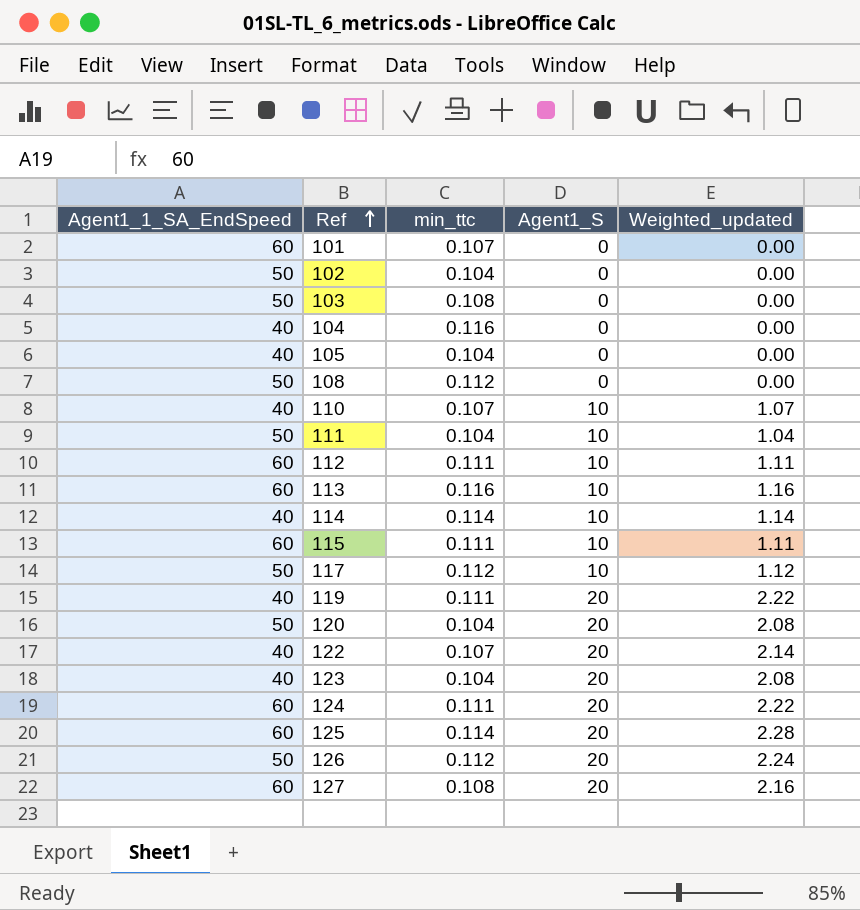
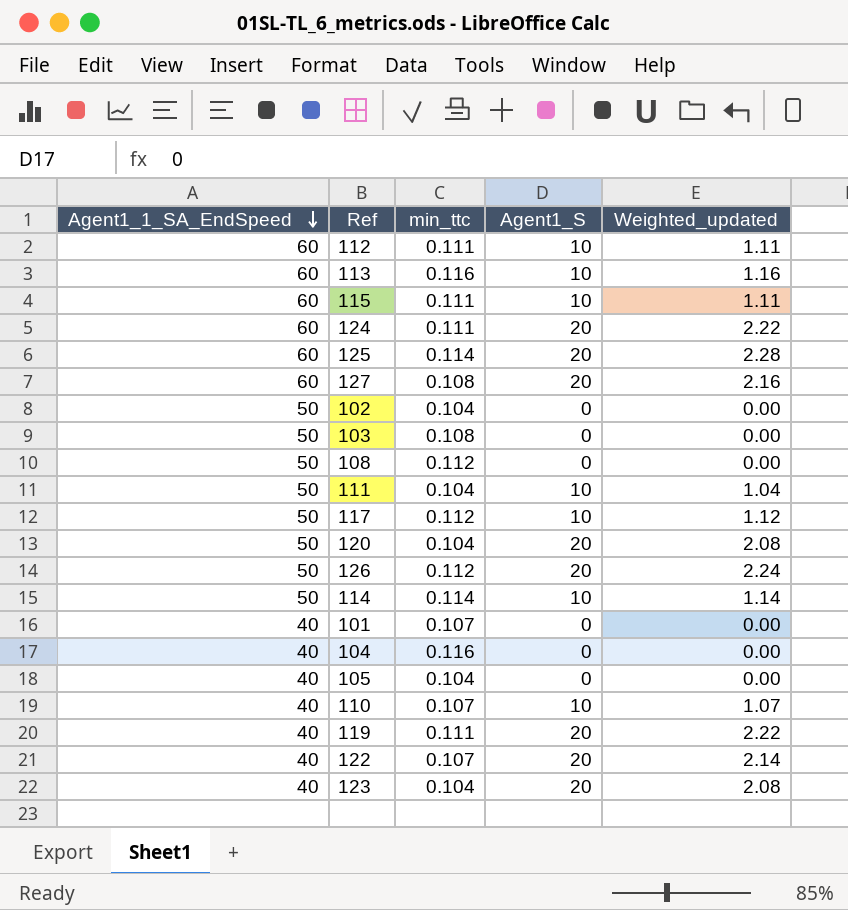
row order: Ref ascending -> Agent1_1_SA_EndSpeed descending
114 | Agent1_1_SA_EndSpeed: 40 -> 50
101 | Agent1_1_SA_EndSpeed: 60 -> 40

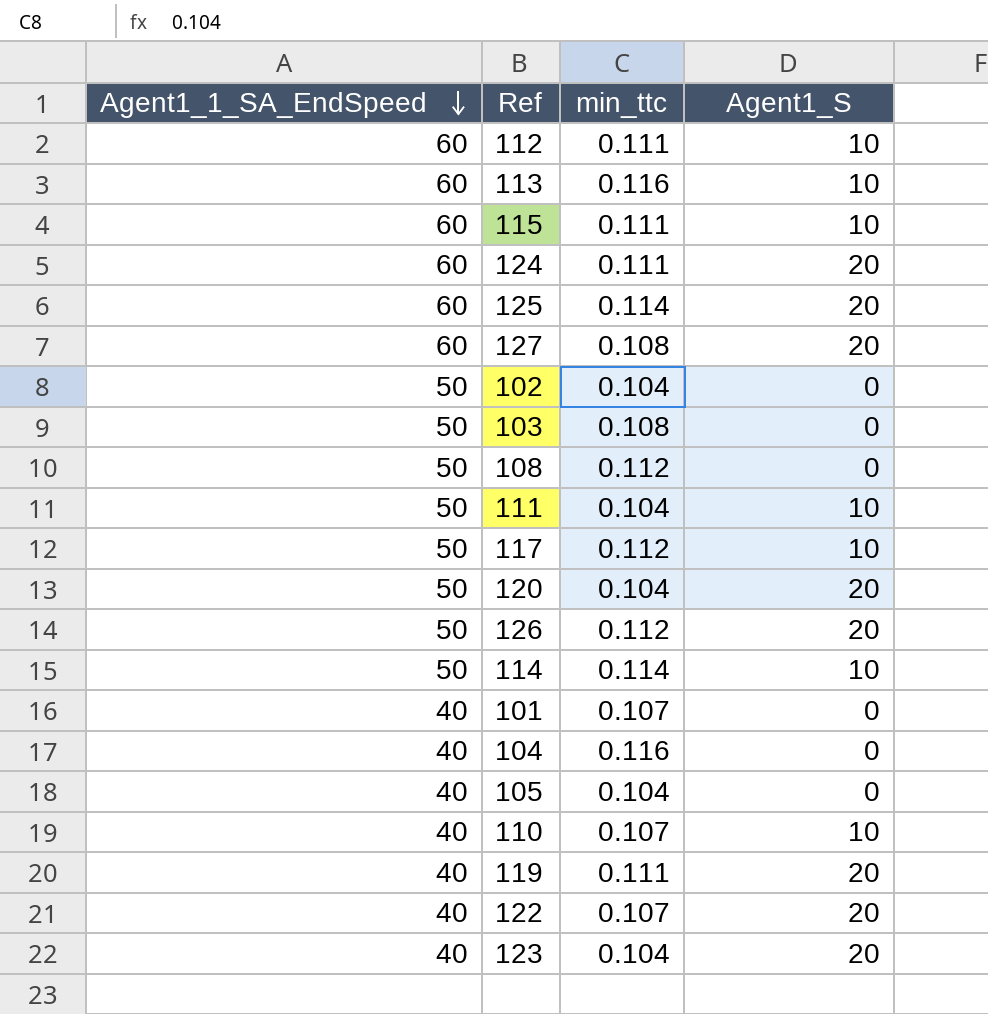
column Weighted_updated | formula: [min_ttc] * [Agent1_S] -> none

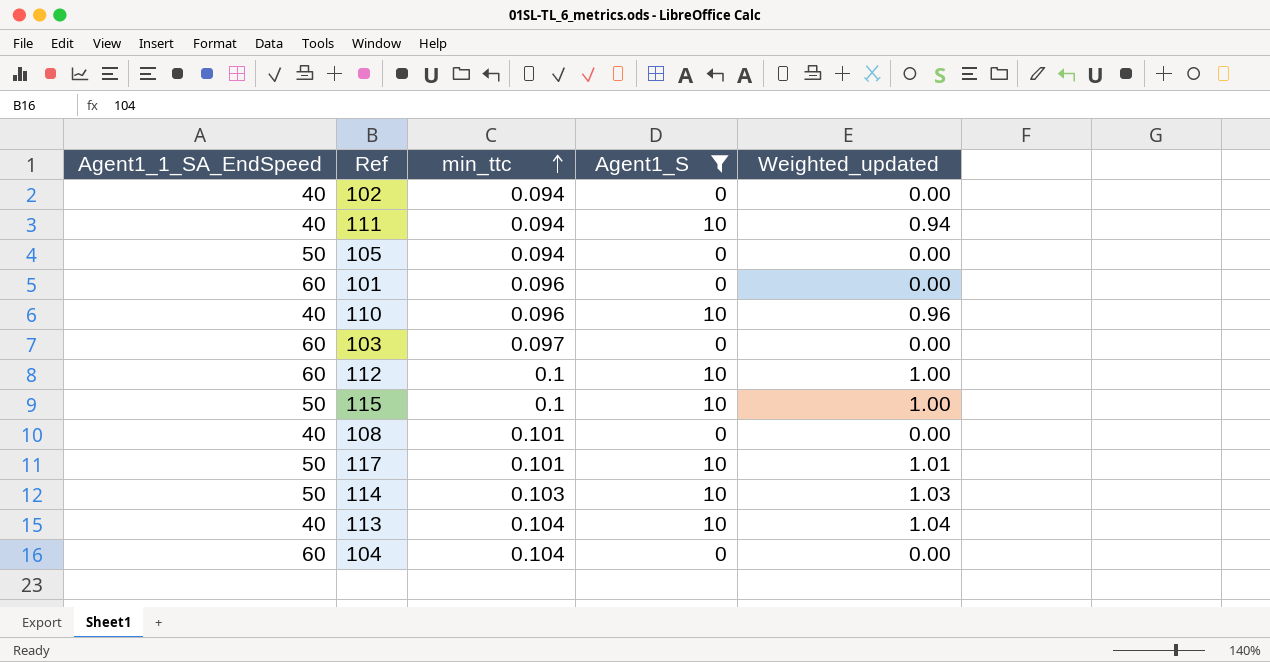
filter: none -> Agent1_S != 20
row order: Agent1_1_SA_EndSpeed descending -> min_ttc ascending
column Weighted_updated | formula: none -> [min_ttc] * [Agent1_S]
102 | Agent1_1_SA_EndSpeed: 50 -> 40
102 | min_ttc: 0.104 -> 0.094
111 | Agent1_1_SA_EndSpeed: 50 -> 40
111 | min_ttc: 0.104 -> 0.094
105 | Agent1_1_SA_EndSpeed: 40 -> 50
105 | min_ttc: 0.104 -> 0.094
101 | Agent1_1_SA_EndSpeed: 40 -> 60
101 | min_ttc: 0.107 -> 0.096
110 | min_ttc: 0.107 -> 0.096
103 | Agent1_1_SA_EndSpeed: 50 -> 60
103 | min_ttc: 0.108 -> 0.097
112 | min_ttc: 0.111 -> 0.1
115 | Agent1_1_SA_EndSpeed: 60 -> 50
115 | min_ttc: 0.111 -> 0.1
108 | Agent1_1_SA_EndSpeed: 50 -> 40
108 | min_ttc: 0.112 -> 0.101
117 | min_ttc: 0.112 -> 0.101
114 | min_ttc: 0.114 -> 0.103
113 | Agent1_1_SA_EndSpeed: 60 -> 40
113 | min_ttc: 0.116 -> 0.104
104 | Agent1_1_SA_EndSpeed: 40 -> 60
104 | min_ttc: 0.116 -> 0.104

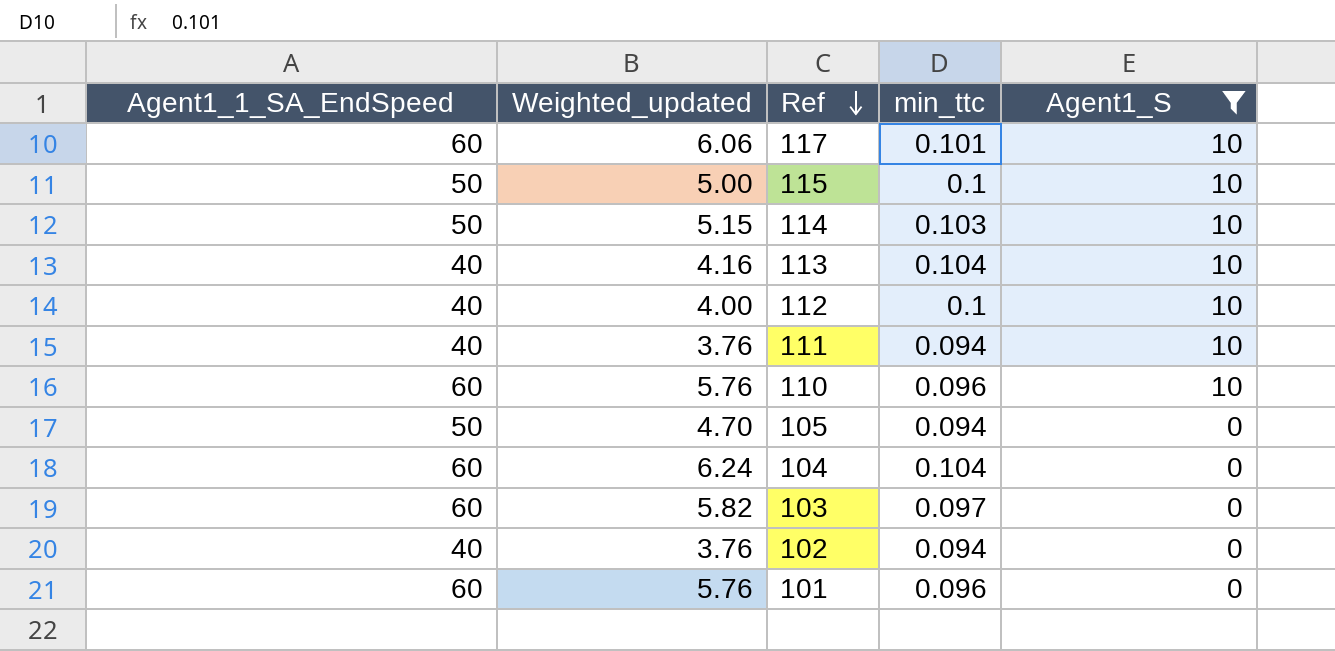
row order: min_ttc ascending -> Ref descending
column Weighted_updated | formula: [min_ttc] * [Agent1_S] -> [Agent1_1_SA_EndSpeed] * [min_ttc]
column Weighted_updated | position: 5 -> 2
row 108: 40 | 0.101 | 0 | 0.00 -> none
117 | Agent1_1_SA_EndSpeed: 50 -> 60
112 | Agent1_1_SA_EndSpeed: 60 -> 40
110 | Agent1_1_SA_EndSpeed: 40 -> 60

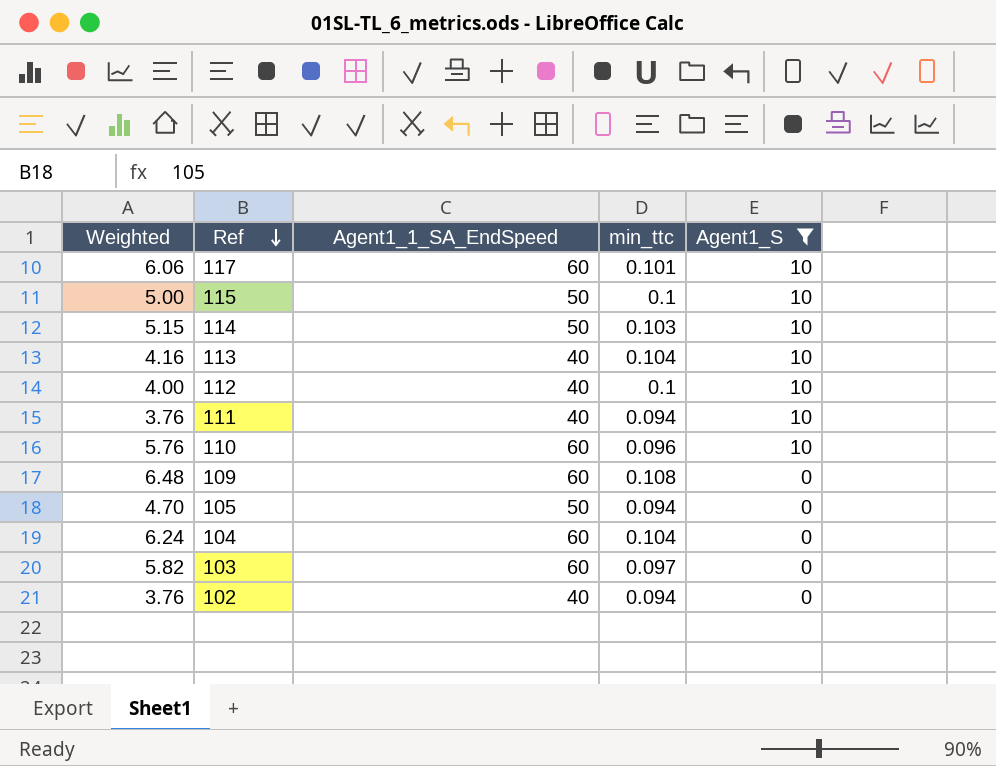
column name: Weighted_updated -> Weighted
column Agent1_1_SA_EndSpeed | position: 1 -> 3
row 101: 60 | 5.76 | 0.096 | 0 -> none
row 109: none -> 6.48 | 60 | 0.108 | 0

